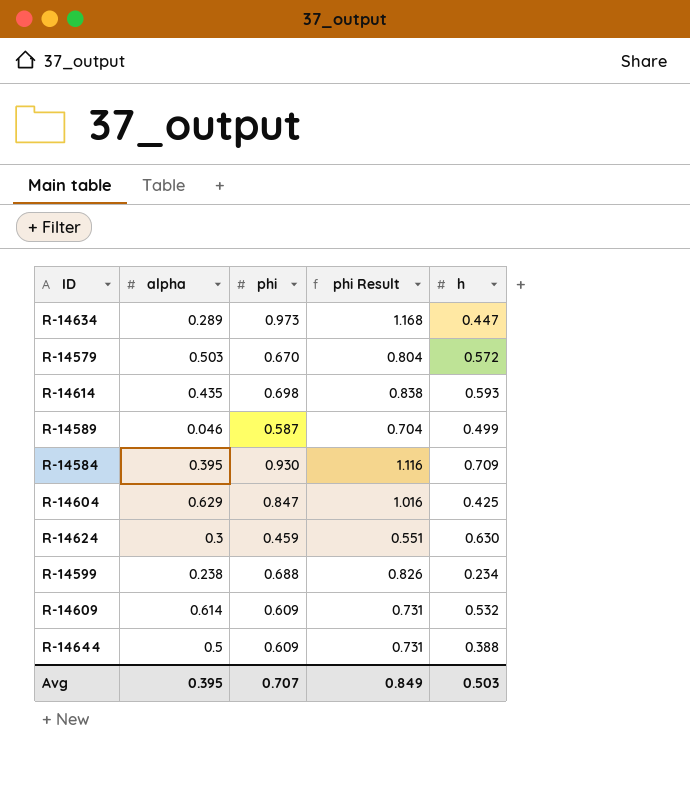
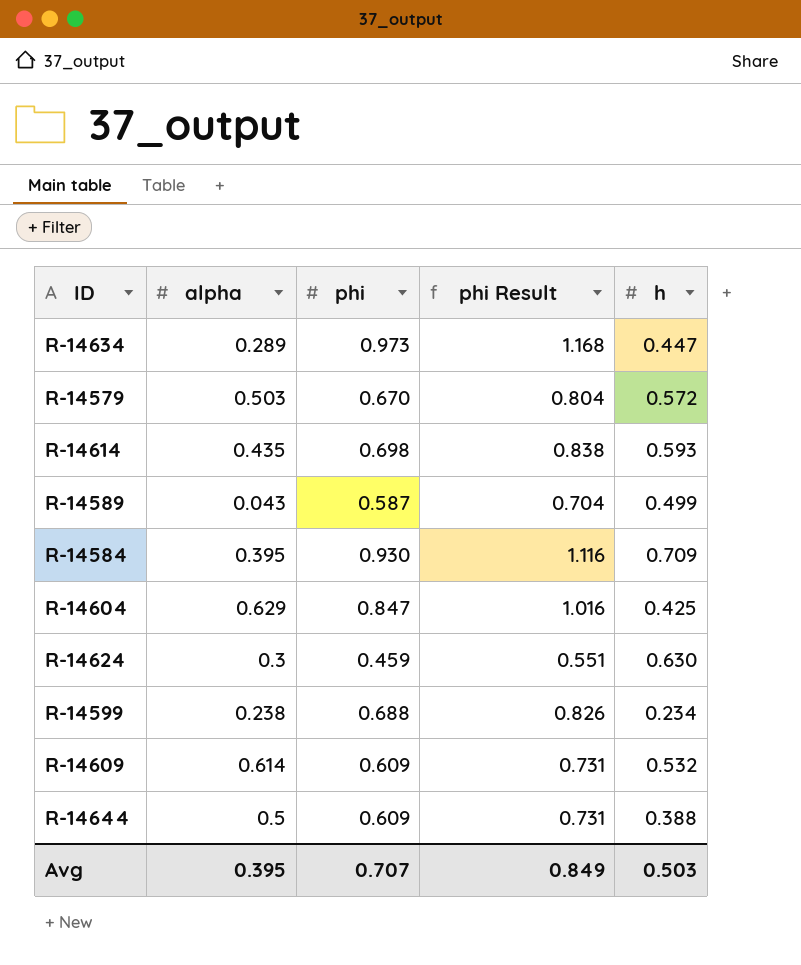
R-14589 | alpha: 0.046 -> 0.043

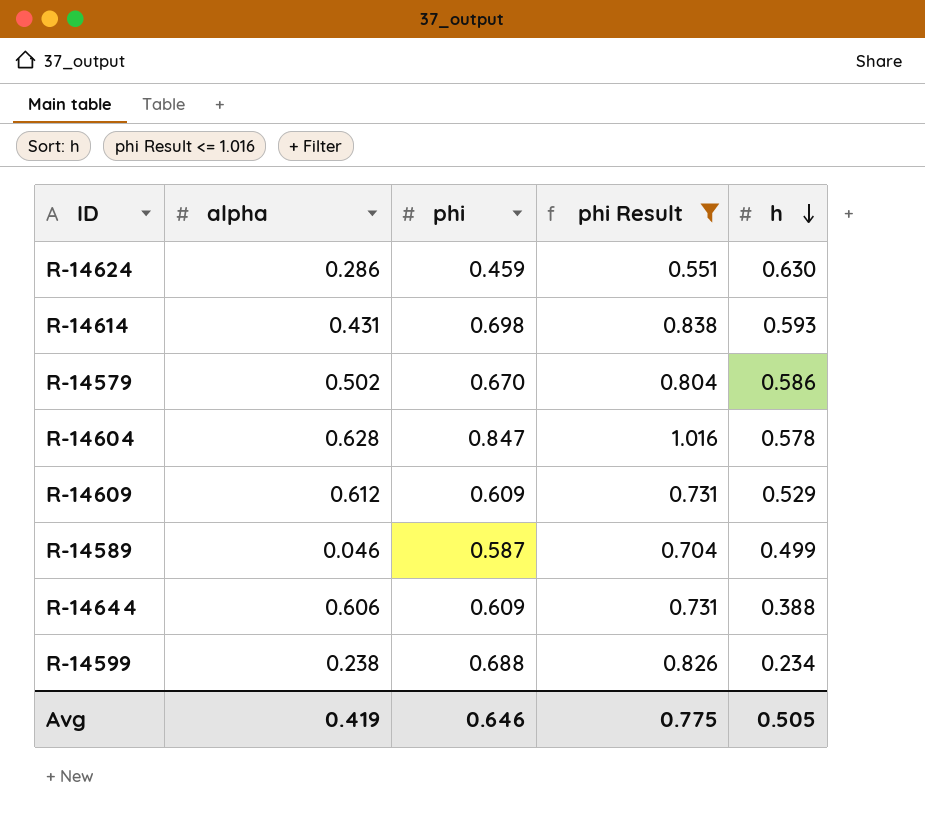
filter: none -> phi Result <= 1.016
row order: none -> h descending
R-14624 | alpha: 0.3 -> 0.286
R-14614 | alpha: 0.435 -> 0.431
R-14579 | alpha: 0.503 -> 0.502
R-14579 | h: 0.572 -> 0.586
R-14604 | alpha: 0.629 -> 0.628
R-14604 | h: 0.425 -> 0.578
R-14609 | alpha: 0.614 -> 0.612
R-14609 | h: 0.532 -> 0.529
R-14589 | alpha: 0.043 -> 0.046
R-14644 | alpha: 0.5 -> 0.606
Avg | alpha: 0.395 -> 0.419
Avg | phi: 0.707 -> 0.646
Avg | phi Result: 0.849 -> 0.775
Avg | h: 0.503 -> 0.505

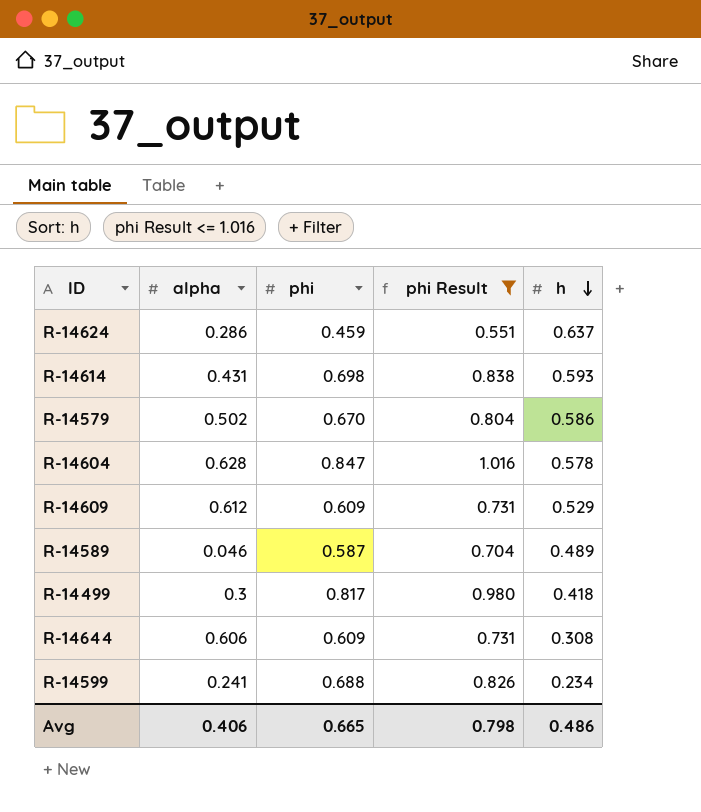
R-14624 | h: 0.630 -> 0.637
R-14589 | h: 0.499 -> 0.489
row R-14499: none -> 0.3 | 0.817 | 0.980 | 0.418
R-14644 | h: 0.388 -> 0.308
R-14599 | alpha: 0.238 -> 0.241
Avg | alpha: 0.419 -> 0.406
Avg | phi: 0.646 -> 0.665
Avg | phi Result: 0.775 -> 0.798
Avg | h: 0.505 -> 0.486

